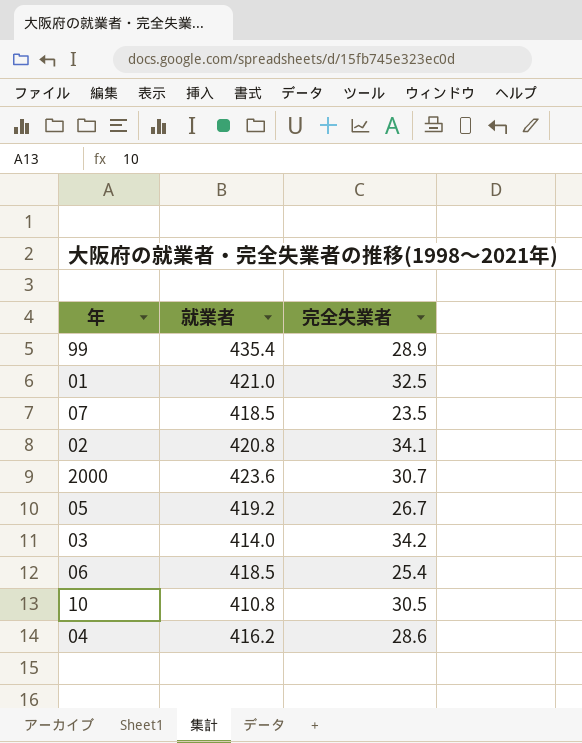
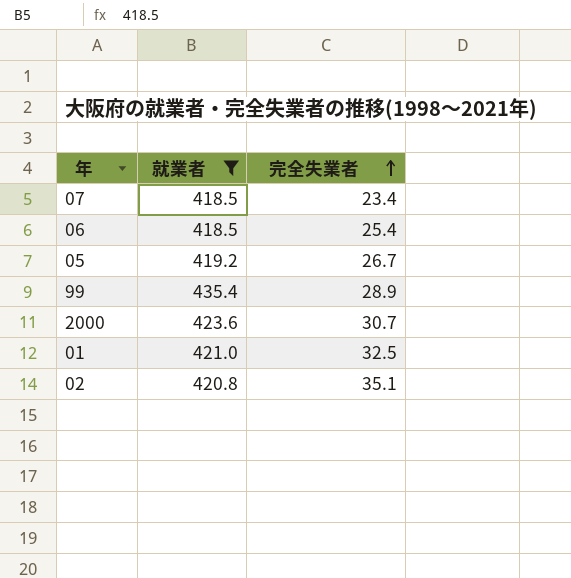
filter: none -> 就業者 >= 418.5
row order: none -> 完全失業者 ascending
07 | 完全失業者: 23.5 -> 23.4
02 | 完全失業者: 34.1 -> 35.1

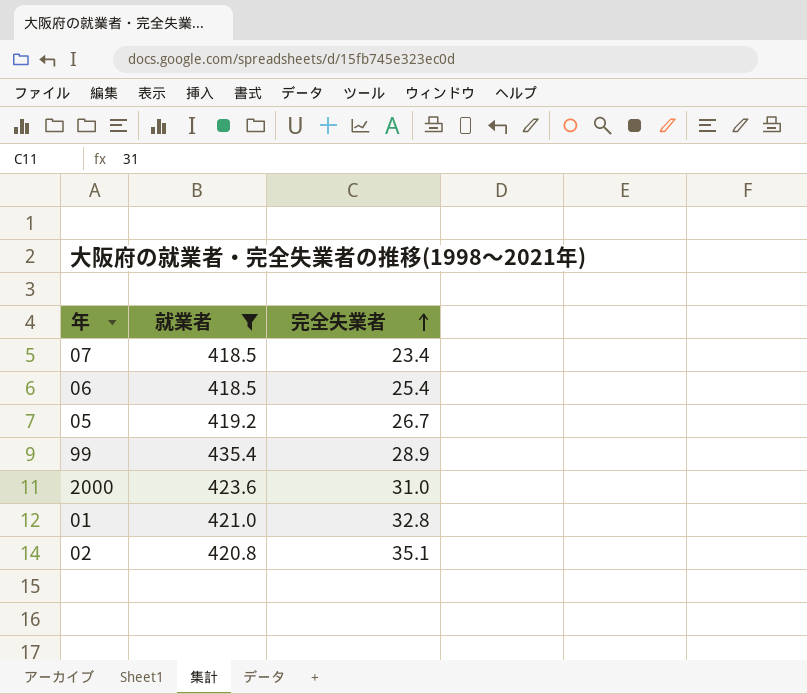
2000 | 完全失業者: 30.7 -> 31.0
01 | 完全失業者: 32.5 -> 32.8

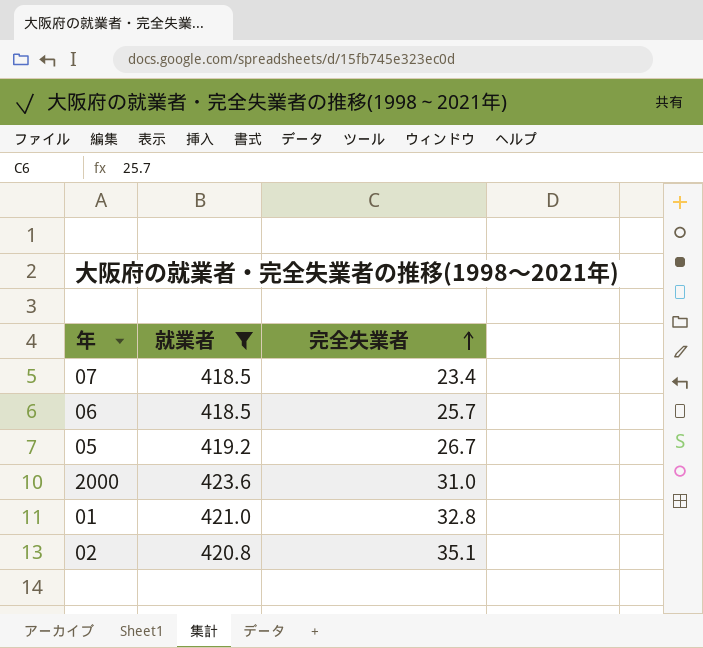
row 99: 435.4 | 28.9 -> none
06 | 完全失業者: 25.4 -> 25.7

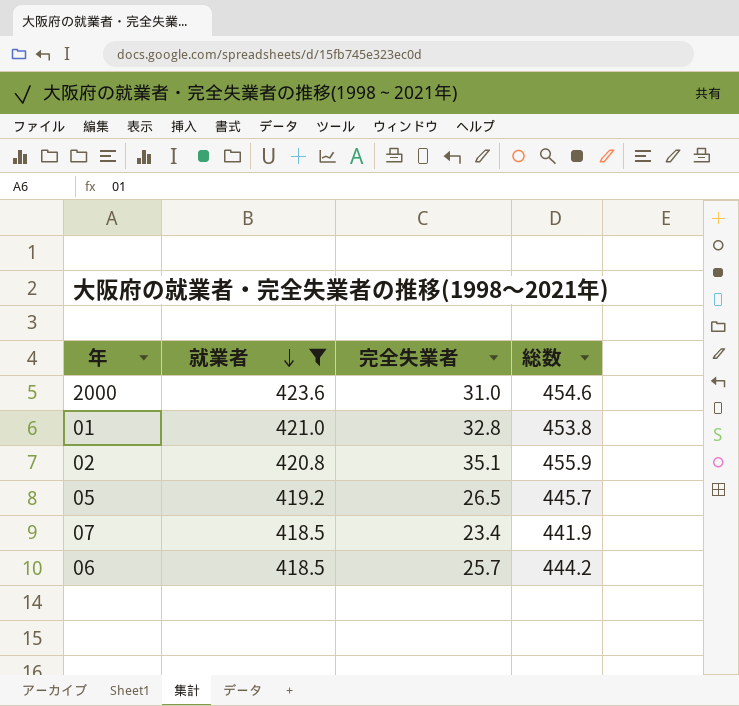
row order: 完全失業者 ascending -> 就業者 descending
column 総数 | formula: none -> [就業者] + [完全失業者]
05 | 完全失業者: 26.7 -> 26.5

